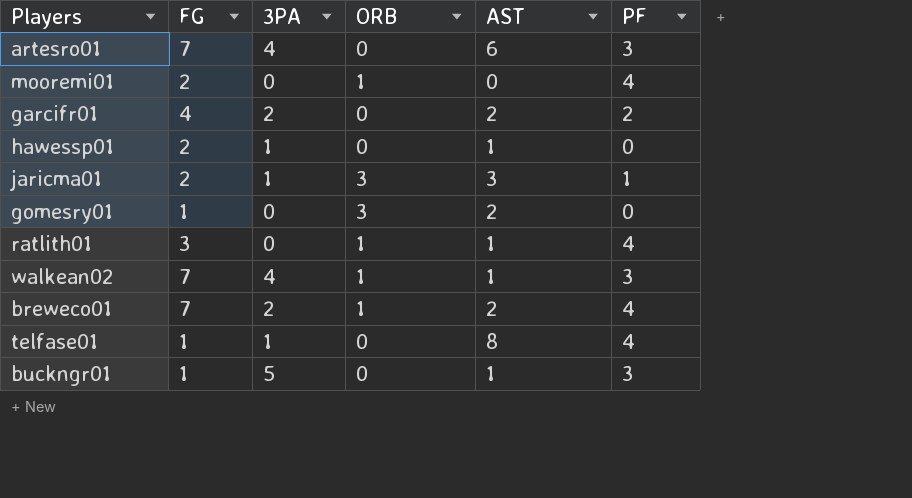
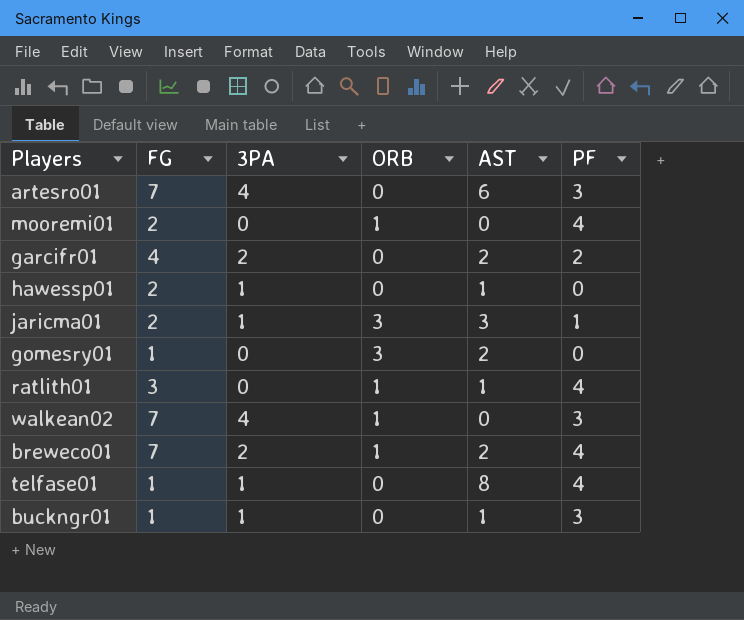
walkean02 | AST: 1 -> 0
buckngr01 | 3PA: 5 -> 1

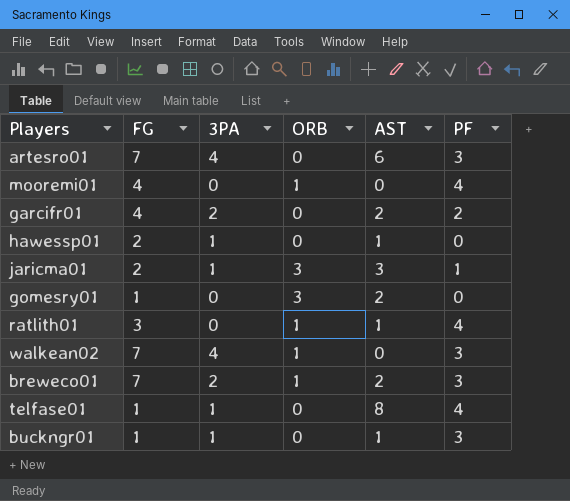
mooremi01 | FG: 2 -> 4
breweco01 | PF: 4 -> 3

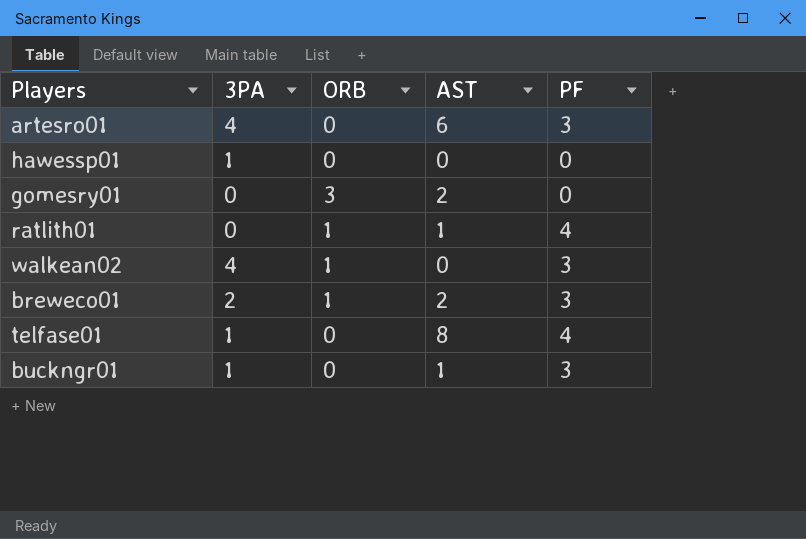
column FG | position: 2 -> none
row mooremi01: 4 | 0 | 1 | 0 | 4 -> none
row garcifr01: 4 | 2 | 0 | 2 | 2 -> none
row jaricma01: 2 | 1 | 3 | 3 | 1 -> none
hawessp01 | AST: 1 -> 0

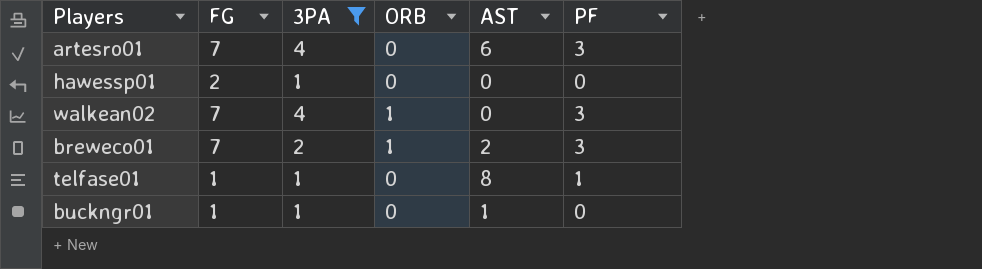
filter: none -> 3PA != 0
column FG | position: none -> 2
telfase01 | PF: 4 -> 1
buckngr01 | PF: 3 -> 0

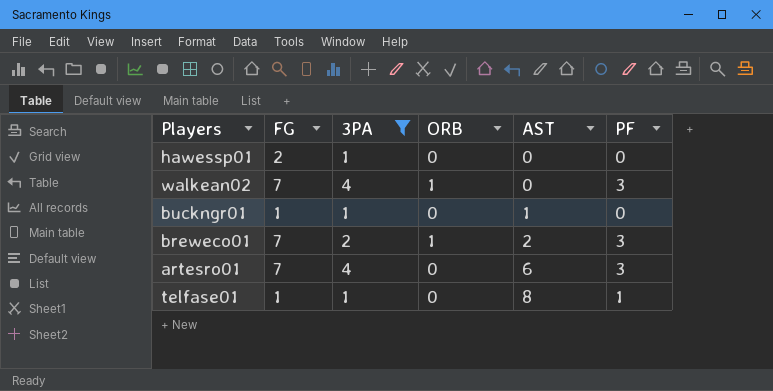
row order: none -> AST ascending

